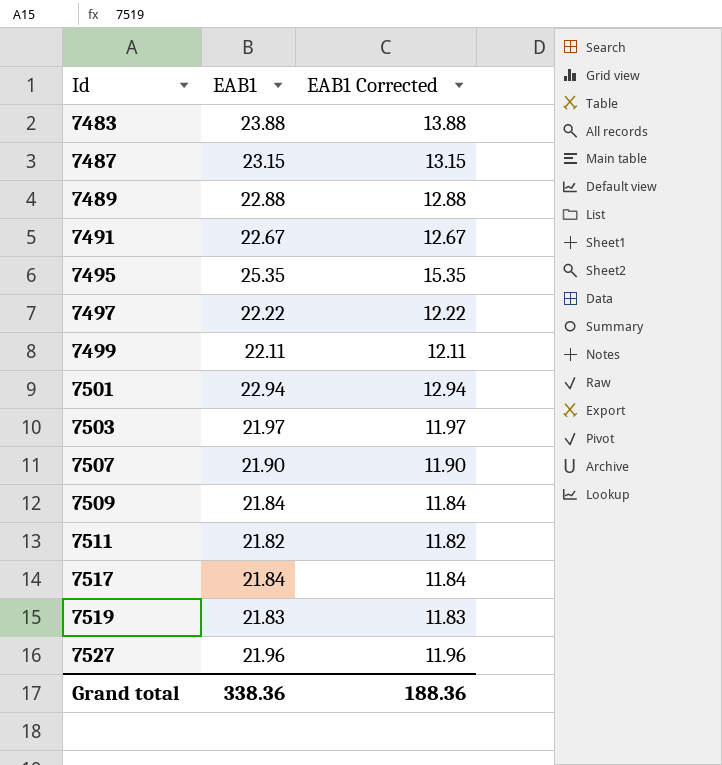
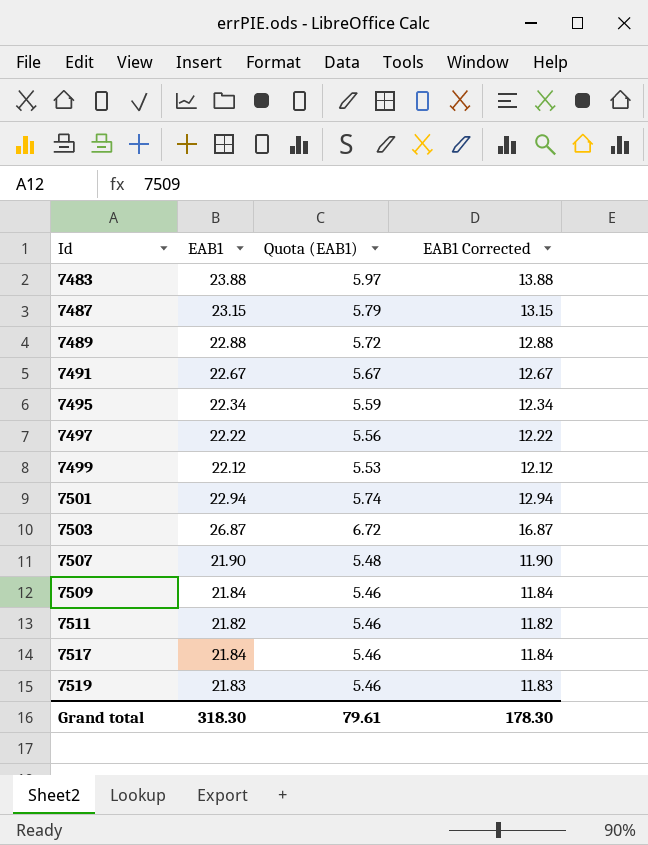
column Quota (EAB1) | formula: none -> [EAB1] * 0.25
row 7527: 21.96 | 11.96 -> none
7495 | EAB1: 25.35 -> 22.34
7495 | EAB1 Corrected: 15.35 -> 12.34
7499 | EAB1: 22.11 -> 22.12
7499 | EAB1 Corrected: 12.11 -> 12.12
7503 | EAB1: 21.97 -> 26.87
7503 | EAB1 Corrected: 11.97 -> 16.87
Grand total | EAB1: 338.36 -> 318.30
Grand total | EAB1 Corrected: 188.36 -> 178.30

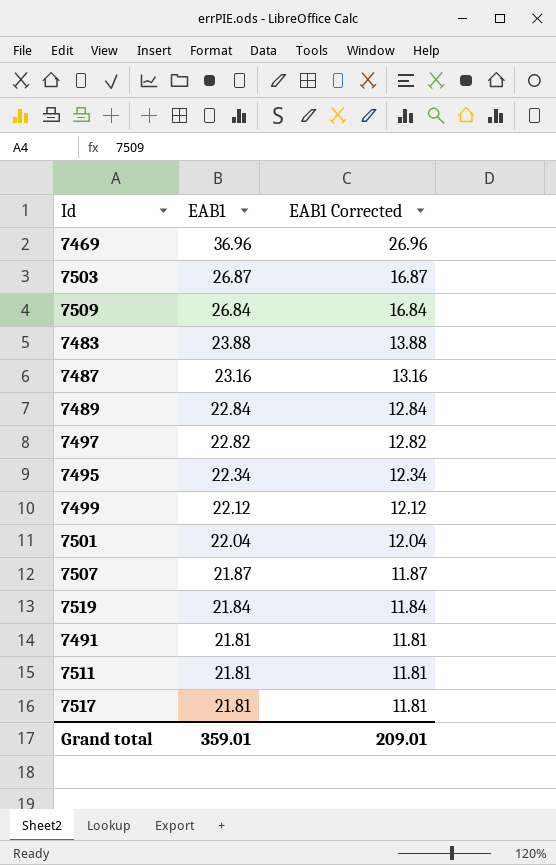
row order: Id ascending -> EAB1 descending
column Quota (EAB1) | formula: [EAB1] * 0.25 -> none
row 7469: none -> 36.96 | 26.96
7509 | EAB1: 21.84 -> 26.84
7509 | EAB1 Corrected: 11.84 -> 16.84
7487 | EAB1: 23.15 -> 23.16
7487 | EAB1 Corrected: 13.15 -> 13.16
7489 | EAB1: 22.88 -> 22.84
7489 | EAB1 Corrected: 12.88 -> 12.84
7497 | EAB1: 22.22 -> 22.82
7497 | EAB1 Corrected: 12.22 -> 12.82
7501 | EAB1: 22.94 -> 22.04
7501 | EAB1 Corrected: 12.94 -> 12.04
7507 | EAB1: 21.90 -> 21.87
7507 | EAB1 Corrected: 11.90 -> 11.87
7519 | EAB1: 21.83 -> 21.84
7519 | EAB1 Corrected: 11.83 -> 11.84
7491 | EAB1: 22.67 -> 21.81
7491 | EAB1 Corrected: 12.67 -> 11.81
7511 | EAB1: 21.82 -> 21.81
7511 | EAB1 Corrected: 11.82 -> 11.81
7517 | EAB1: 21.84 -> 21.81
7517 | EAB1 Corrected: 11.84 -> 11.81
Grand total | EAB1: 318.30 -> 359.01
Grand total | EAB1 Corrected: 178.30 -> 209.01

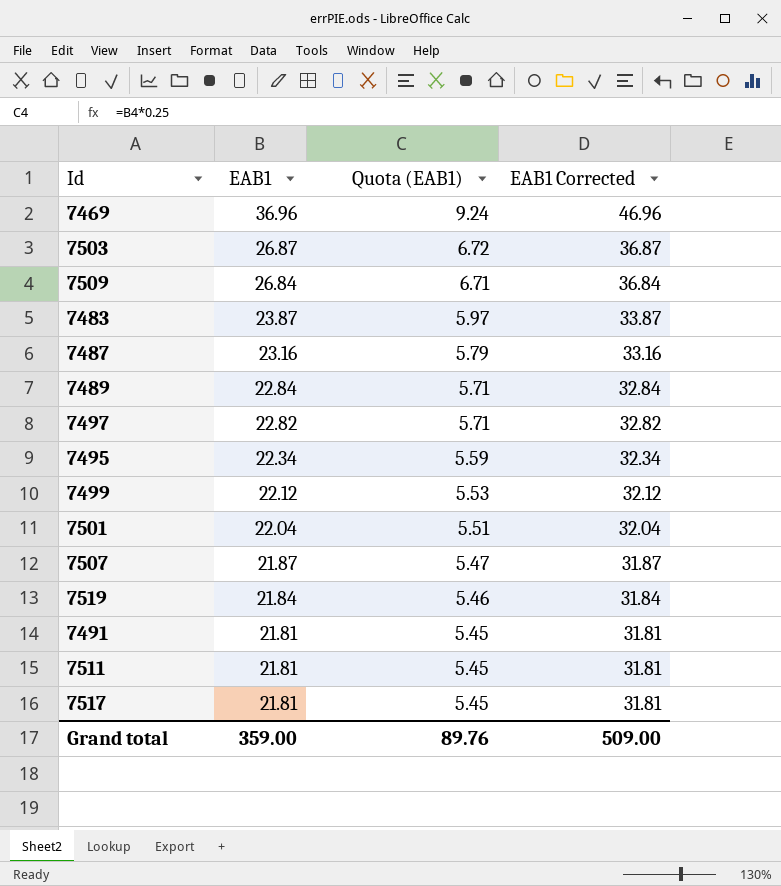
column Quota (EAB1) | formula: none -> [EAB1] * 0.25
column EAB1 Corrected | formula: [EAB1] - 10 -> [EAB1] + 10
7483 | EAB1: 23.88 -> 23.87
Grand total | EAB1: 359.01 -> 359.00
Grand total | EAB1 Corrected: 209.01 -> 509.00

